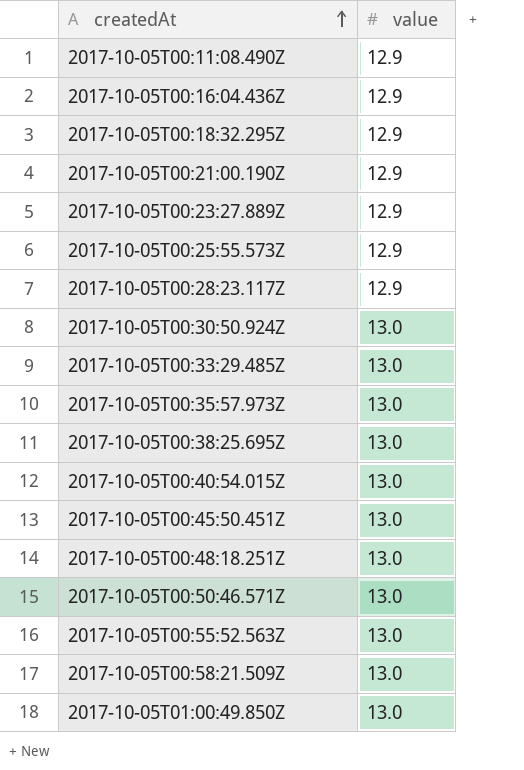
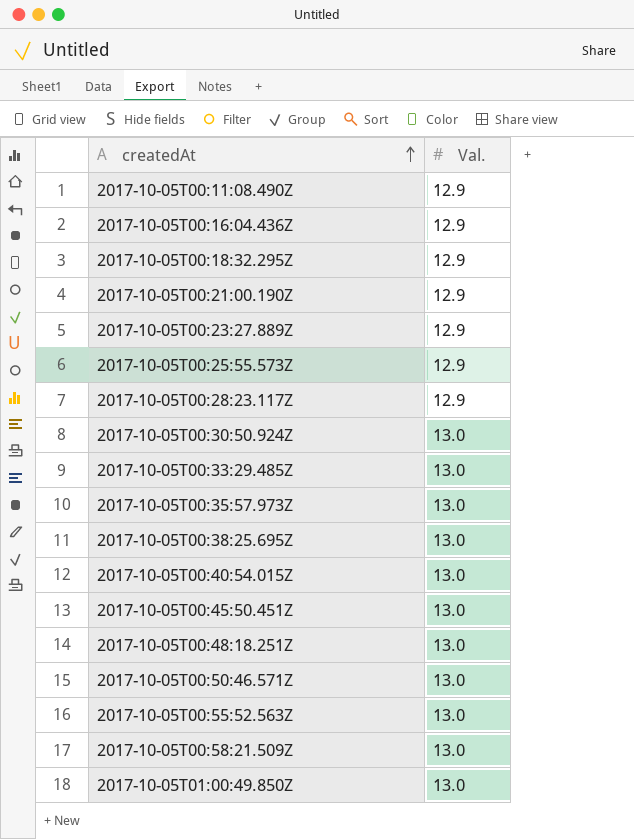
column name: value -> Val.

